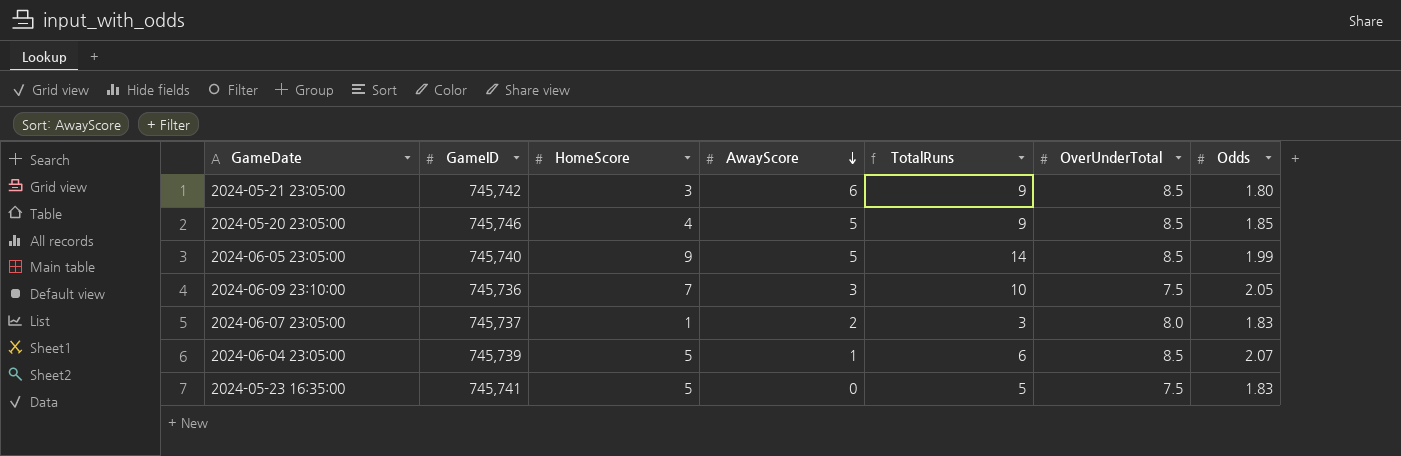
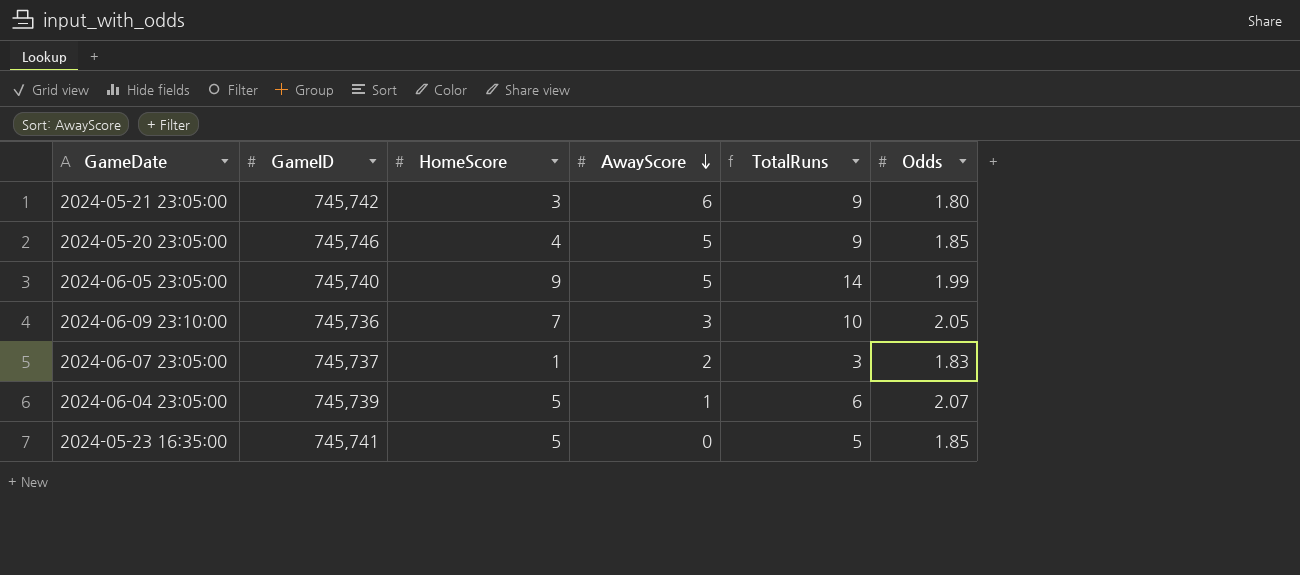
column OverUnderTotal | position: 6 -> none
2024-05-23 16:35:00 | Odds: 1.83 -> 1.85

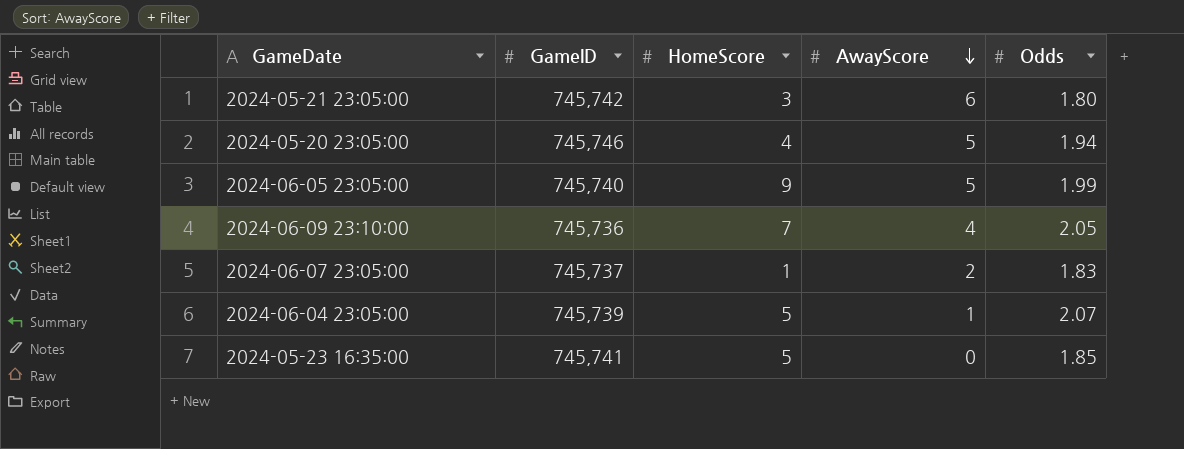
column TotalRuns | formula: [HomeScore] + [AwayScore] -> none
2024-05-20 23:05:00 | Odds: 1.85 -> 1.94
2024-06-09 23:10:00 | AwayScore: 3 -> 4

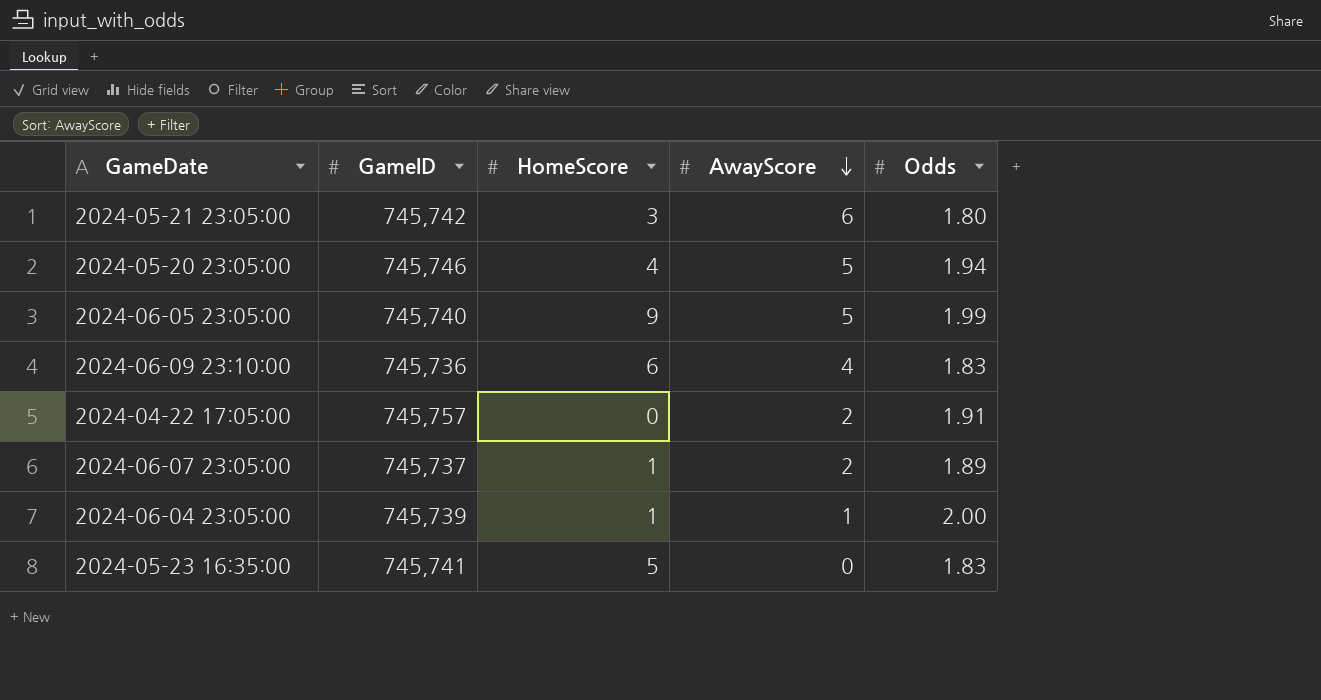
2024-06-09 23:10:00 | HomeScore: 7 -> 6
2024-06-09 23:10:00 | Odds: 2.05 -> 1.83
row 2024-04-22 17:05:00: none -> 745,757 | 0 | 2 | 1.91
2024-06-07 23:05:00 | Odds: 1.83 -> 1.89
2024-06-04 23:05:00 | HomeScore: 5 -> 1
2024-06-04 23:05:00 | Odds: 2.07 -> 2.00
2024-05-23 16:35:00 | Odds: 1.85 -> 1.83

